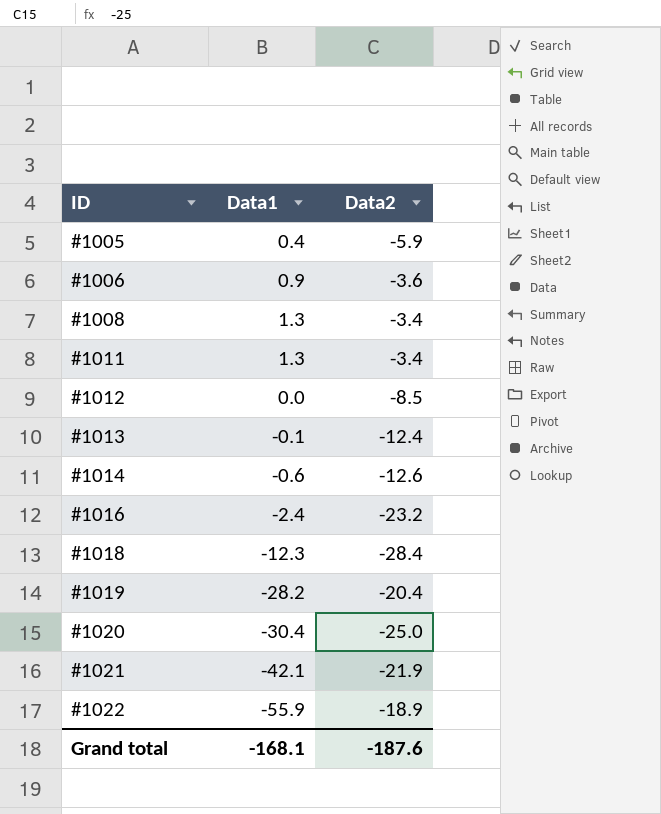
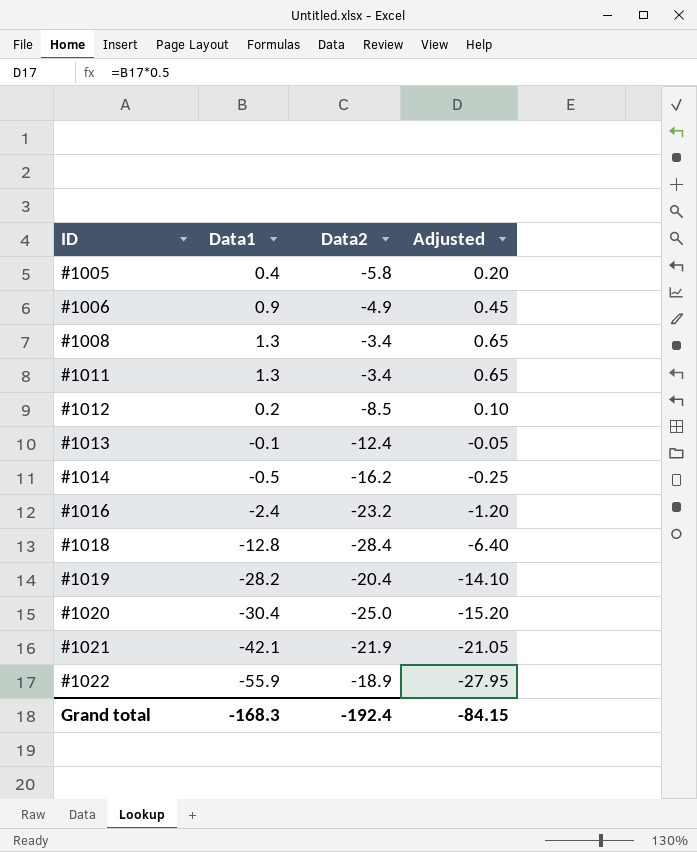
column Adjusted | formula: none -> [Data1] * 0.5
#1005 | Data2: -5.9 -> -5.8
#1006 | Data2: -3.6 -> -4.9
#1012 | Data1: 0.0 -> 0.2
#1014 | Data1: -0.6 -> -0.5
#1014 | Data2: -12.6 -> -16.2
#1018 | Data1: -12.3 -> -12.8
Grand total | Data1: -168.1 -> -168.3
Grand total | Data2: -187.6 -> -192.4

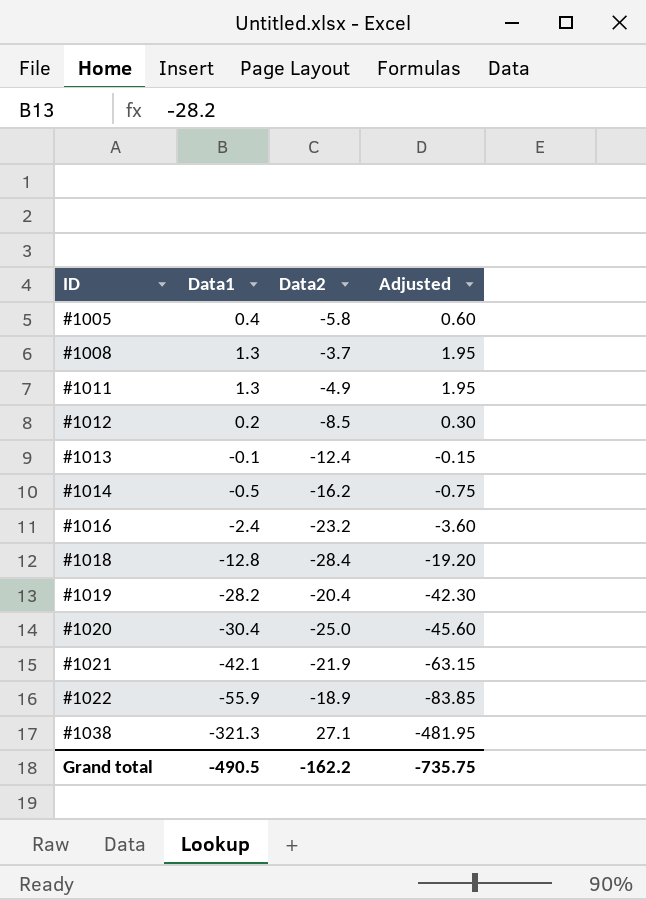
column Adjusted | formula: [Data1] * 0.5 -> [Data1] * 1.5
row #1006: 0.9 | -4.9 | 0.45 -> none
#1008 | Data2: -3.4 -> -3.7
#1011 | Data2: -3.4 -> -4.9
row #1038: none -> -321.3 | 27.1 | -481.95
Grand total | Data1: -168.3 -> -490.5
Grand total | Data2: -192.4 -> -162.2
Grand total | Adjusted: -84.15 -> -735.75

